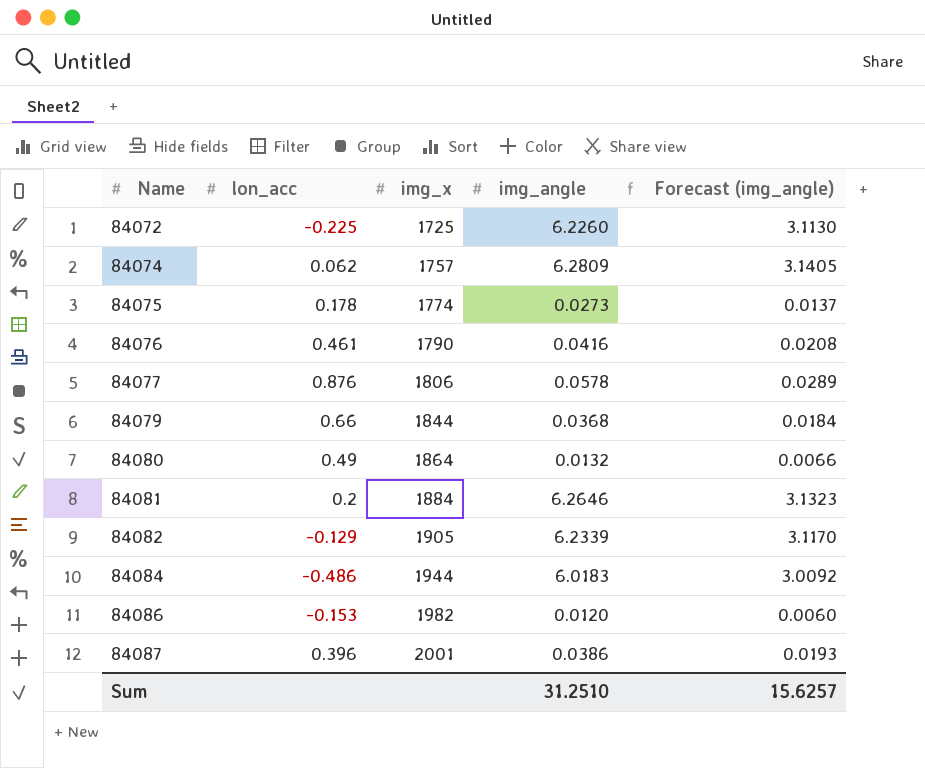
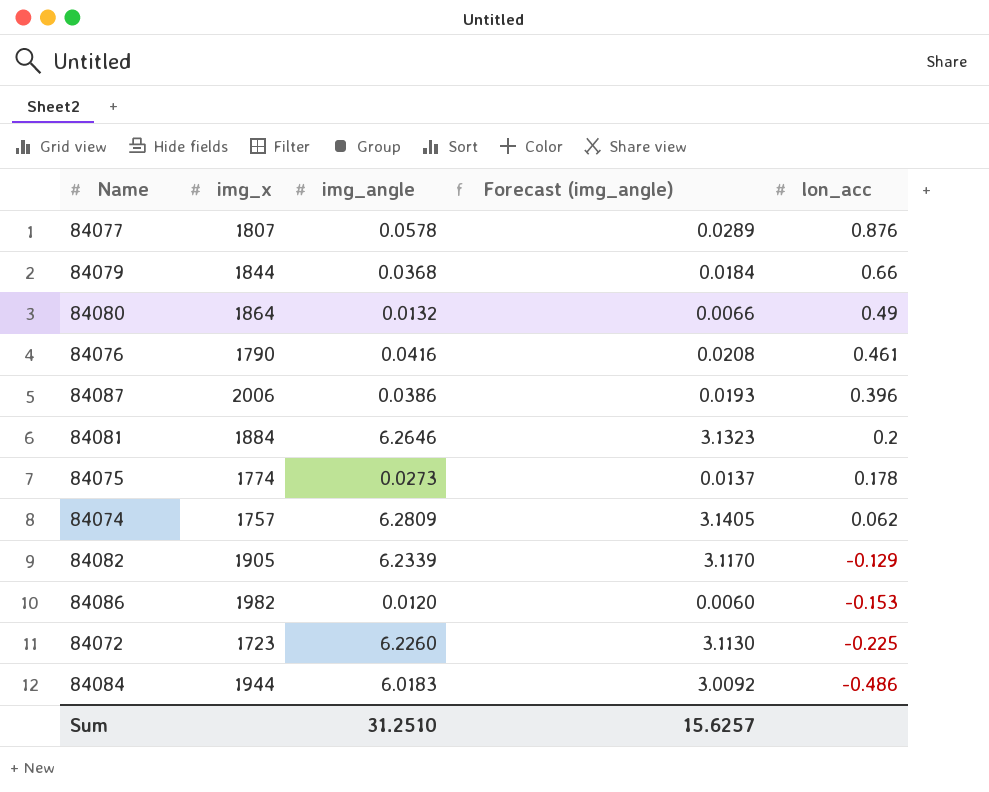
row order: Name ascending -> lon_acc descending
column lon_acc | position: 2 -> 5
84077 | img_x: 1806 -> 1807
84087 | img_x: 2001 -> 2006
84072 | img_x: 1725 -> 1723

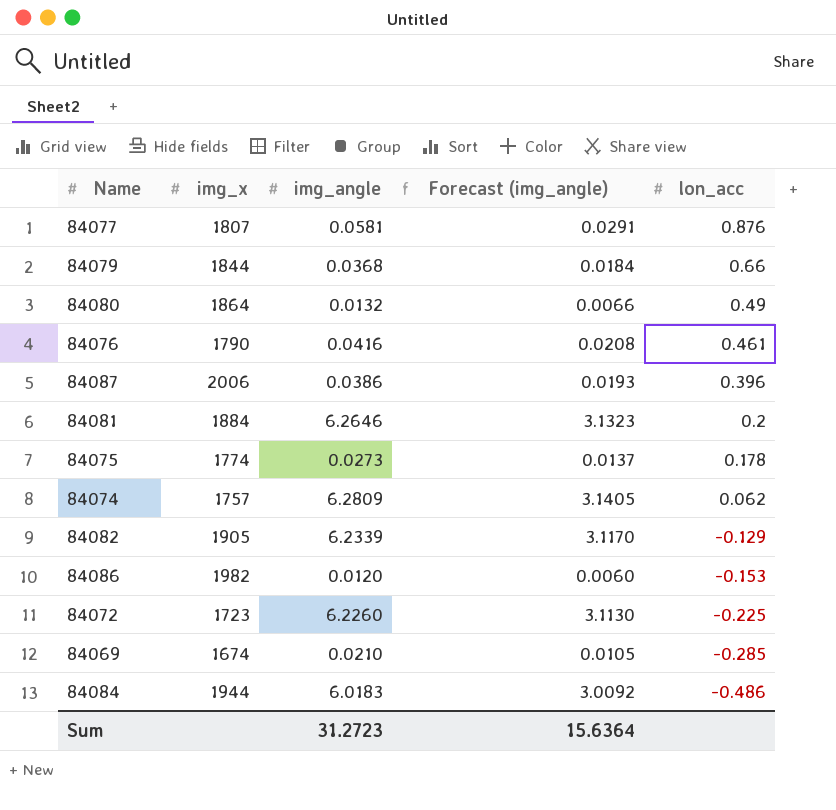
84077 | img_angle: 0.0578 -> 0.0581
84077 | Forecast (img_angle): 0.0289 -> 0.0291
row 84069: none -> 1674 | 0.0210 | 0.0105 | -0.285
Sum | img_angle: 31.2510 -> 31.2723
Sum | Forecast (img_angle): 15.6257 -> 15.6364

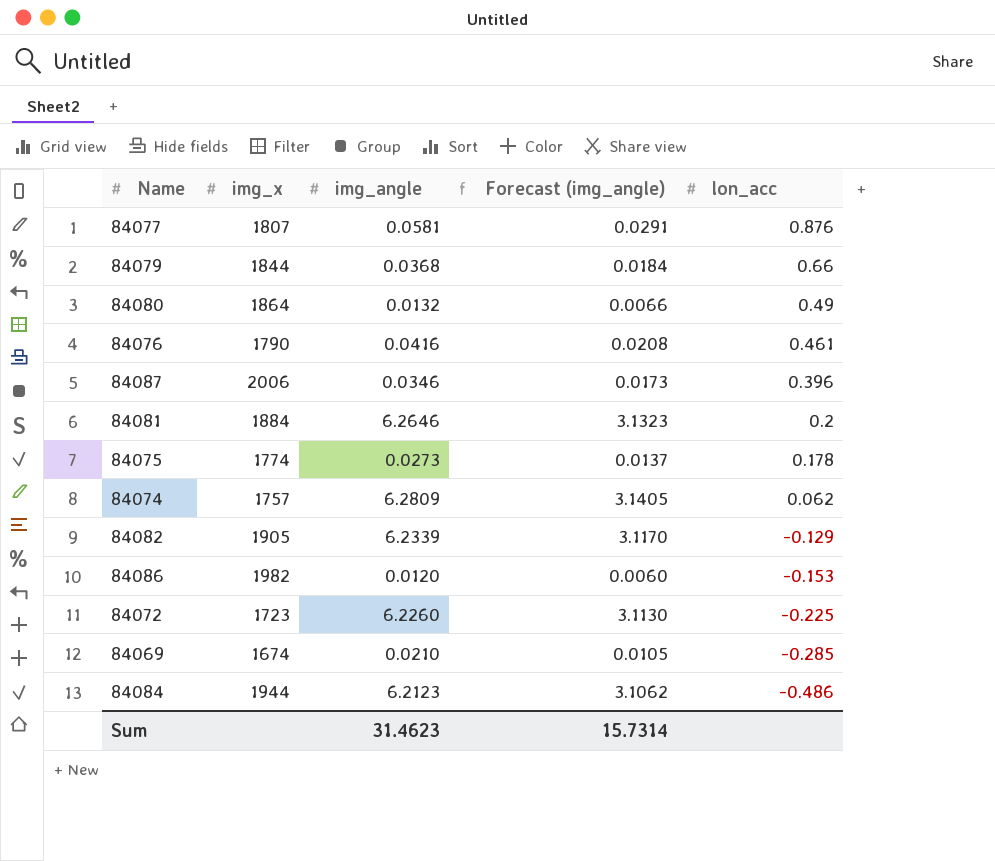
84087 | img_angle: 0.0386 -> 0.0346
84087 | Forecast (img_angle): 0.0193 -> 0.0173
84084 | img_angle: 6.0183 -> 6.2123
84084 | Forecast (img_angle): 3.0092 -> 3.1062
Sum | img_angle: 31.2723 -> 31.4623
Sum | Forecast (img_angle): 15.6364 -> 15.7314

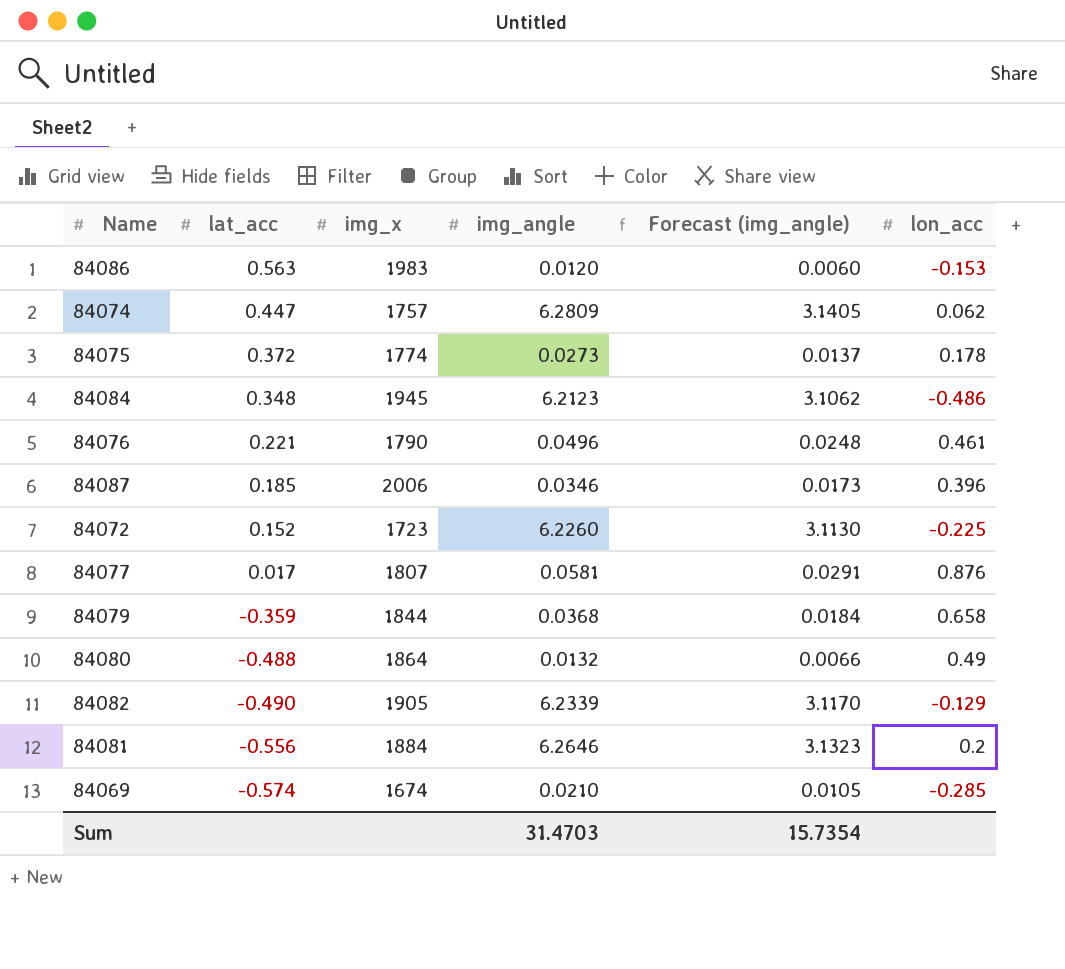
row order: lon_acc descending -> lat_acc descending
column lat_acc | position: none -> 2
84086 | img_x: 1982 -> 1983
84084 | img_x: 1944 -> 1945
84076 | img_angle: 0.0416 -> 0.0496
84076 | Forecast (img_angle): 0.0208 -> 0.0248
84079 | lon_acc: 0.66 -> 0.658
Sum | img_angle: 31.4623 -> 31.4703
Sum | Forecast (img_angle): 15.7314 -> 15.7354

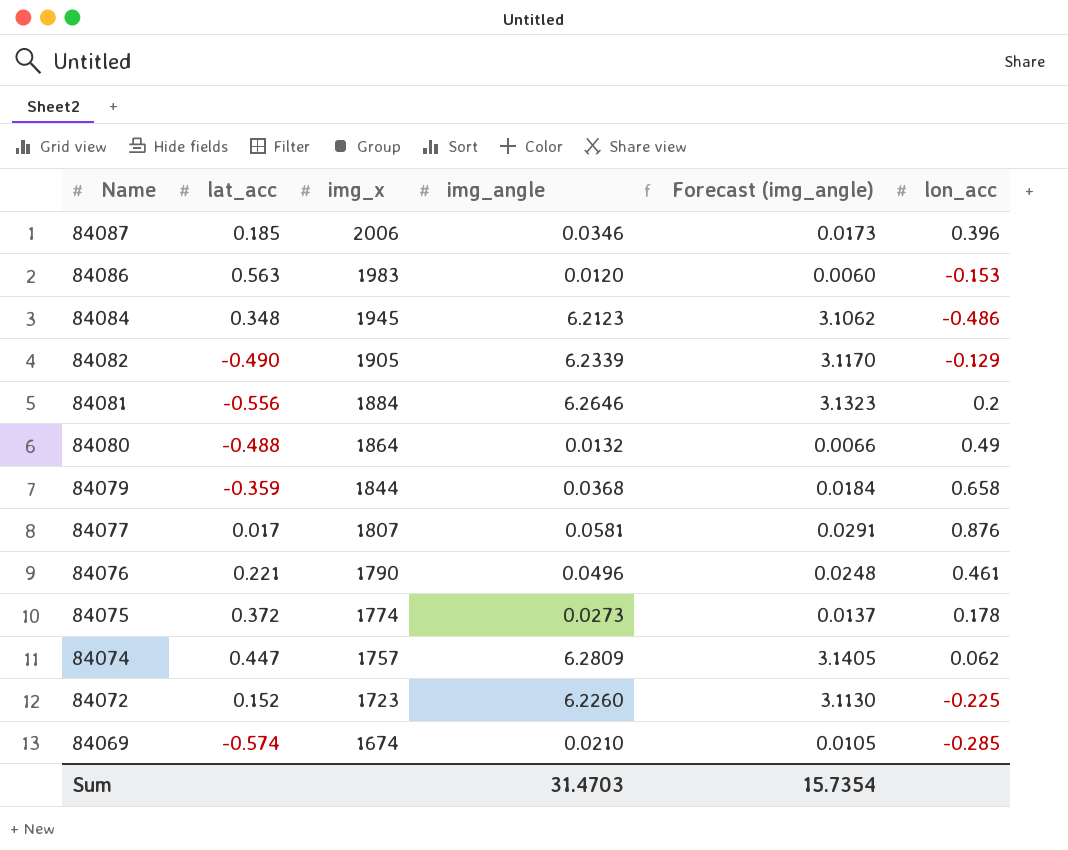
row order: lat_acc descending -> Name descending

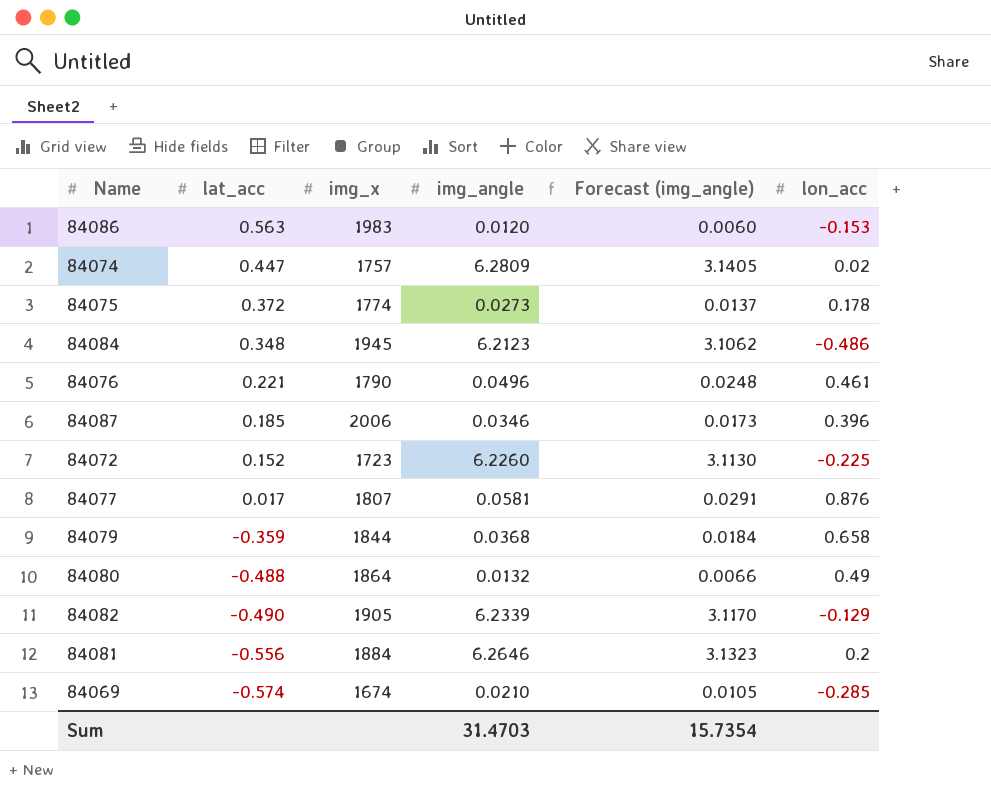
row order: Name descending -> lat_acc descending
84074 | lon_acc: 0.062 -> 0.02

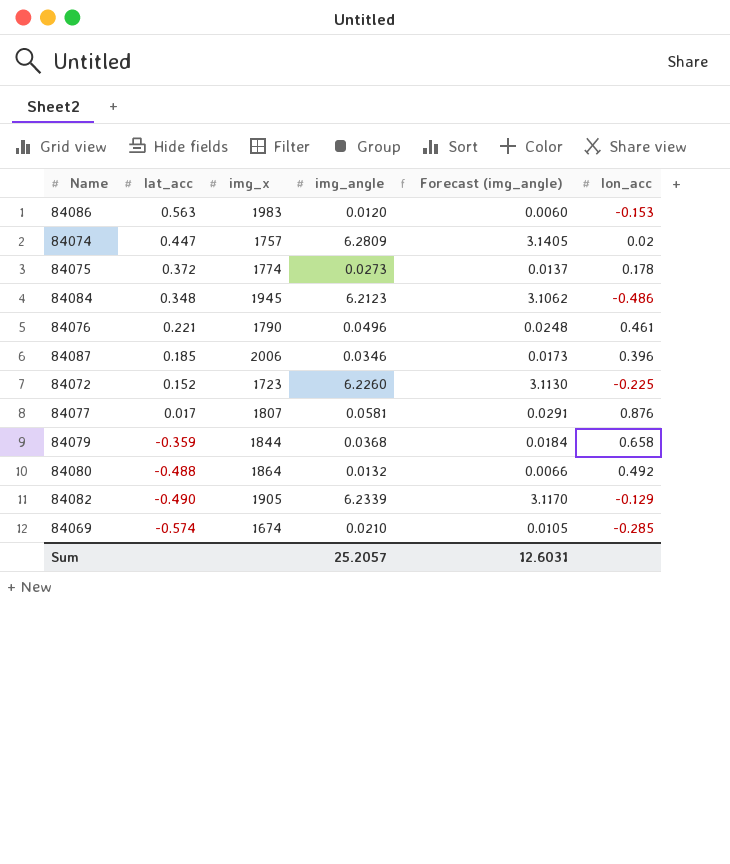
row 84081: -0.556 | 1884 | 6.2646 | 3.1323 | 0.2 -> none
84080 | lon_acc: 0.49 -> 0.492
Sum | img_angle: 31.4703 -> 25.2057
Sum | Forecast (img_angle): 15.7354 -> 12.6031

